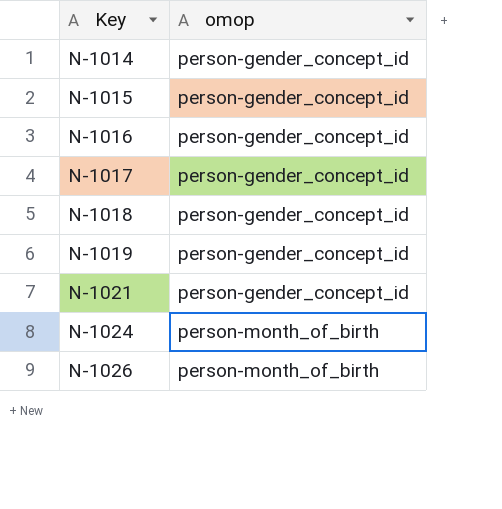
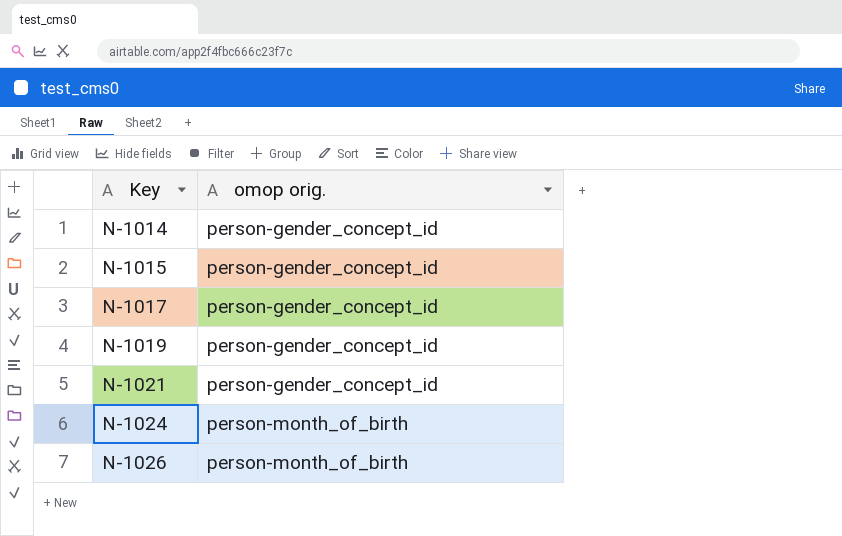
column name: omop -> omop orig.
row N-1016: person-gender_concept_id -> none
row N-1018: person-gender_concept_id -> none

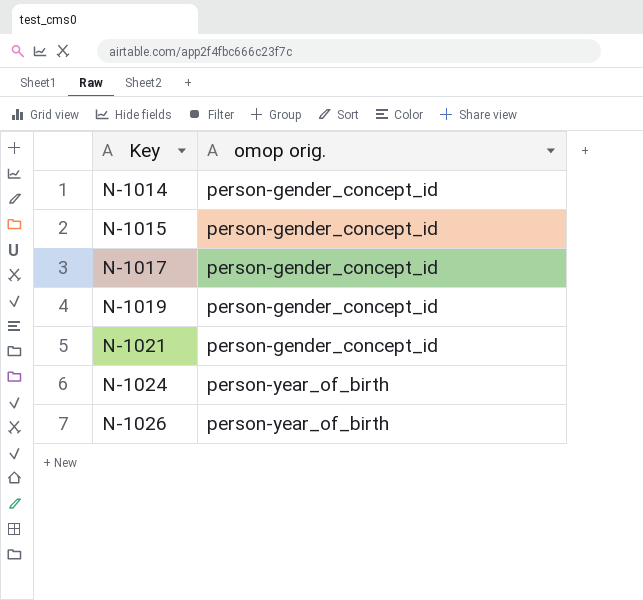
N-1024 | omop orig.: person-month_of_birth -> person-year_of_birth
N-1026 | omop orig.: person-month_of_birth -> person-year_of_birth

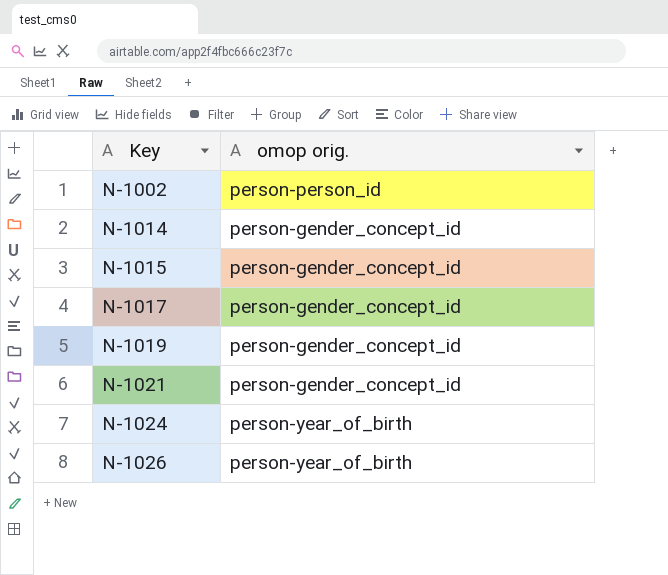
row N-1002: none -> person-person_id

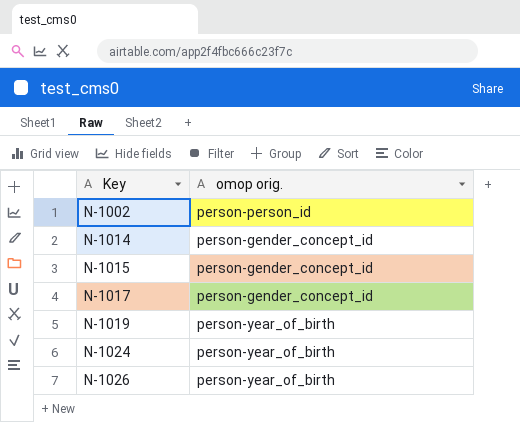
row N-1021: person-gender_concept_id -> none
N-1019 | omop orig.: person-gender_concept_id -> person-year_of_birth

